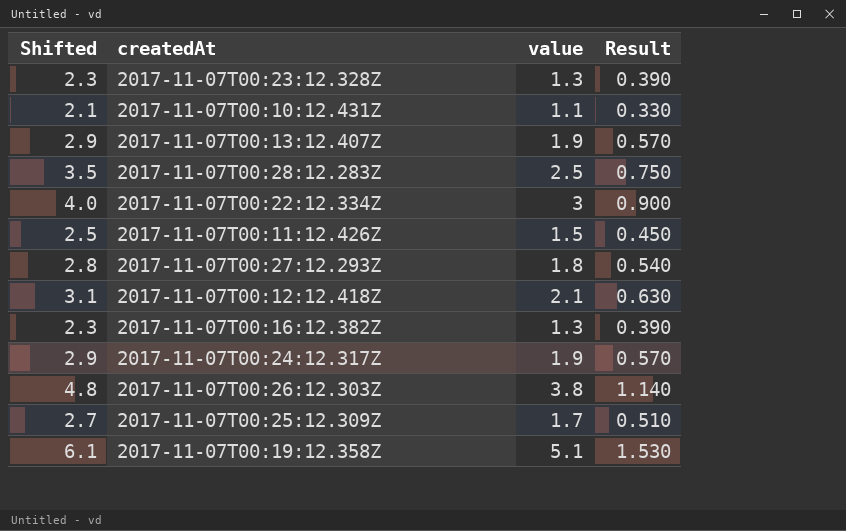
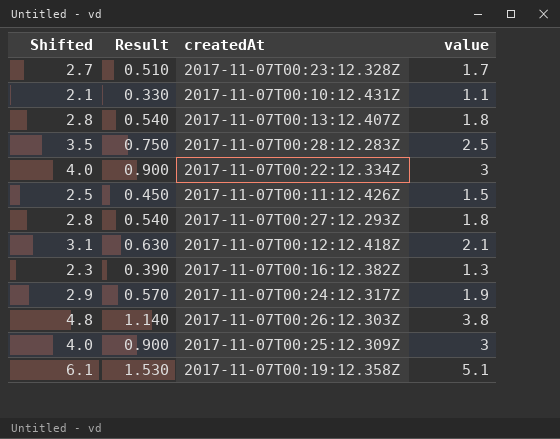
column Result | position: 4 -> 2
2017-11-07T00:23:12.328Z | Shifted: 2.3 -> 2.7
2017-11-07T00:23:12.328Z | Result: 0.390 -> 0.510
2017-11-07T00:23:12.328Z | value: 1.3 -> 1.7
2017-11-07T00:13:12.407Z | Shifted: 2.9 -> 2.8
2017-11-07T00:13:12.407Z | Result: 0.570 -> 0.540
2017-11-07T00:13:12.407Z | value: 1.9 -> 1.8
2017-11-07T00:25:12.309Z | Shifted: 2.7 -> 4.0
2017-11-07T00:25:12.309Z | Result: 0.510 -> 0.900
2017-11-07T00:25:12.309Z | value: 1.7 -> 3

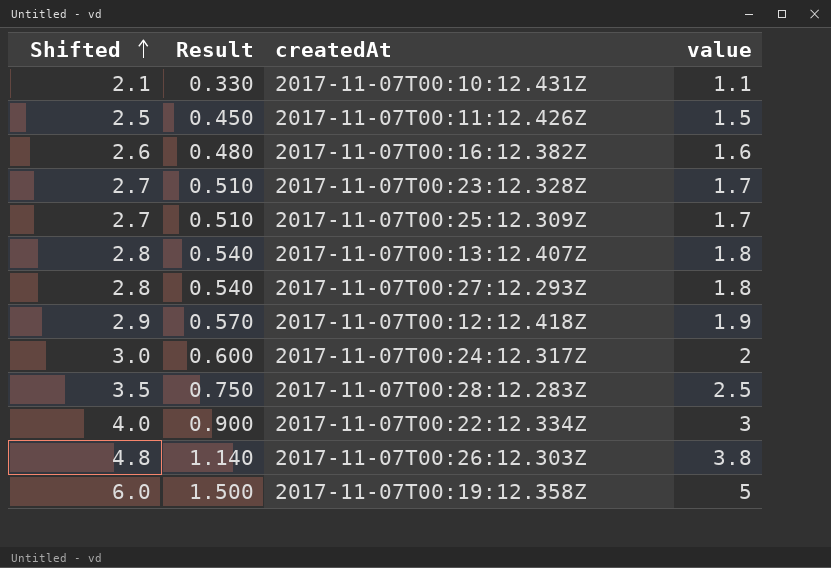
row order: none -> Shifted ascending
2017-11-07T00:16:12.382Z | Shifted: 2.3 -> 2.6
2017-11-07T00:16:12.382Z | Result: 0.390 -> 0.480
2017-11-07T00:16:12.382Z | value: 1.3 -> 1.6
2017-11-07T00:25:12.309Z | Shifted: 4.0 -> 2.7
2017-11-07T00:25:12.309Z | Result: 0.900 -> 0.510
2017-11-07T00:25:12.309Z | value: 3 -> 1.7
2017-11-07T00:12:12.418Z | Shifted: 3.1 -> 2.9
2017-11-07T00:12:12.418Z | Result: 0.630 -> 0.570
2017-11-07T00:12:12.418Z | value: 2.1 -> 1.9
2017-11-07T00:24:12.317Z | Shifted: 2.9 -> 3.0
2017-11-07T00:24:12.317Z | Result: 0.570 -> 0.600
2017-11-07T00:24:12.317Z | value: 1.9 -> 2
2017-11-07T00:19:12.358Z | Shifted: 6.1 -> 6.0
2017-11-07T00:19:12.358Z | Result: 1.530 -> 1.500
2017-11-07T00:19:12.358Z | value: 5.1 -> 5

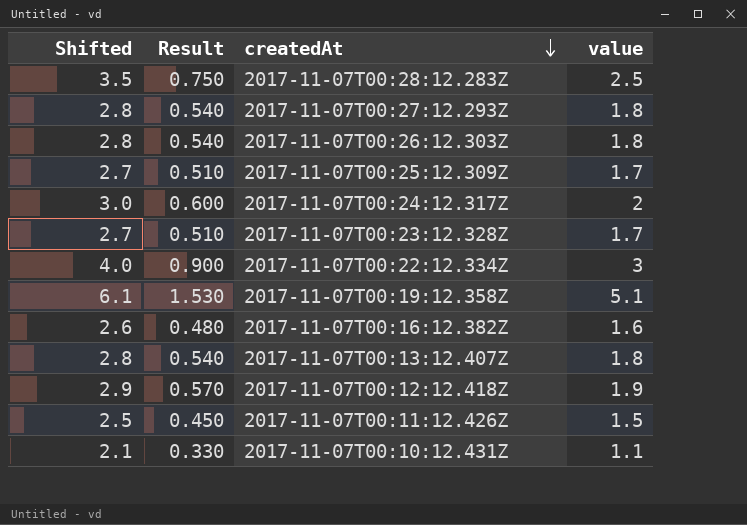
row order: Shifted ascending -> createdAt descending
2017-11-07T00:26:12.303Z | Shifted: 4.8 -> 2.8
2017-11-07T00:26:12.303Z | Result: 1.140 -> 0.540
2017-11-07T00:26:12.303Z | value: 3.8 -> 1.8
2017-11-07T00:19:12.358Z | Shifted: 6.0 -> 6.1
2017-11-07T00:19:12.358Z | Result: 1.500 -> 1.530
2017-11-07T00:19:12.358Z | value: 5 -> 5.1

